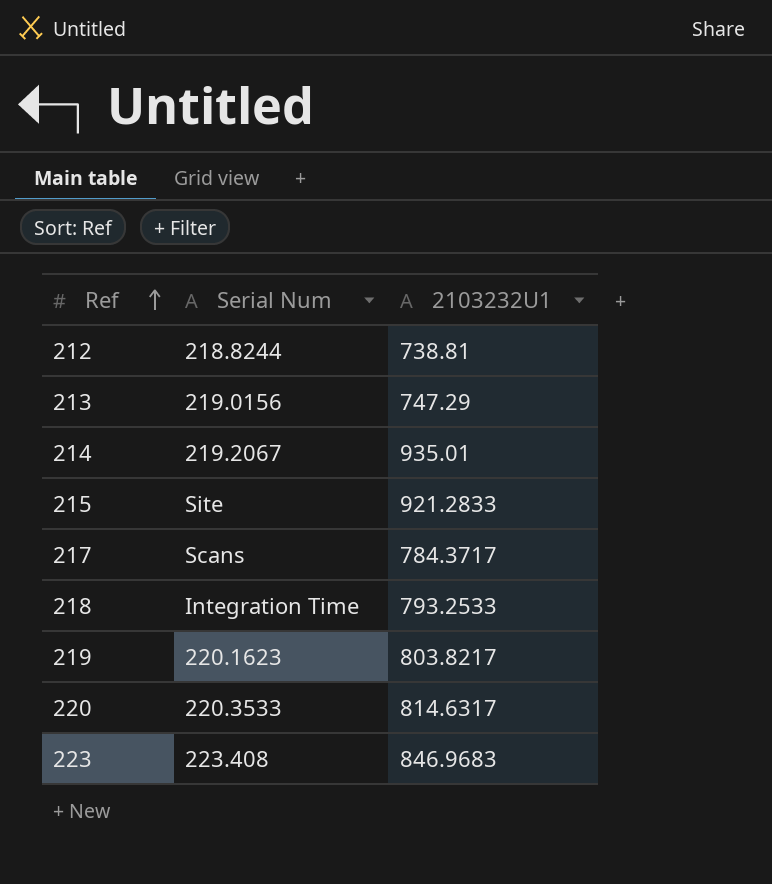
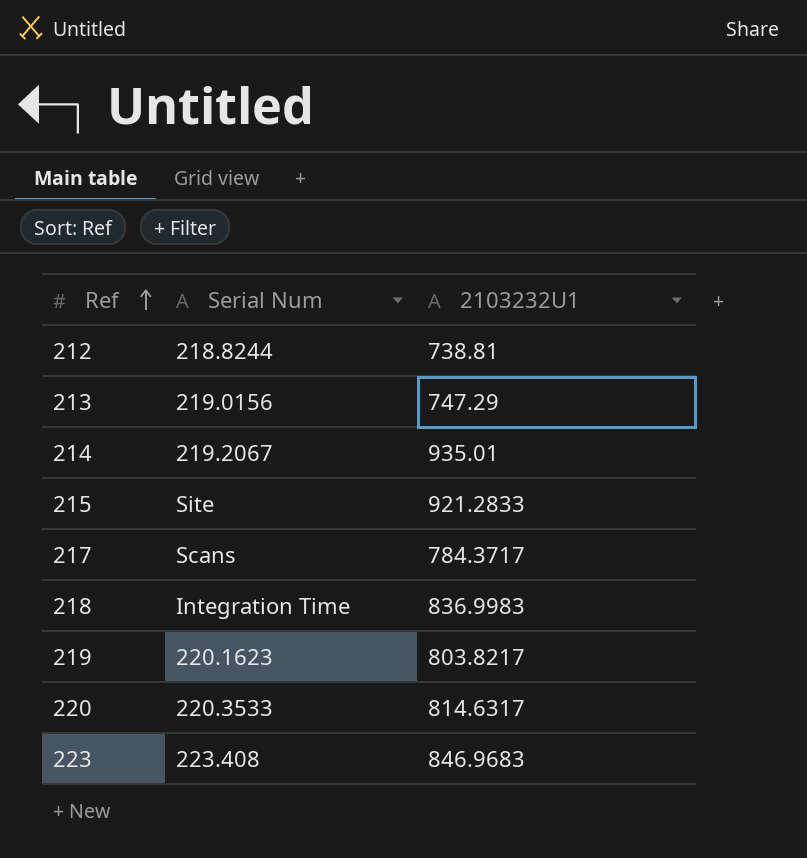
218 | 2103232U1: 793.2533 -> 836.9983

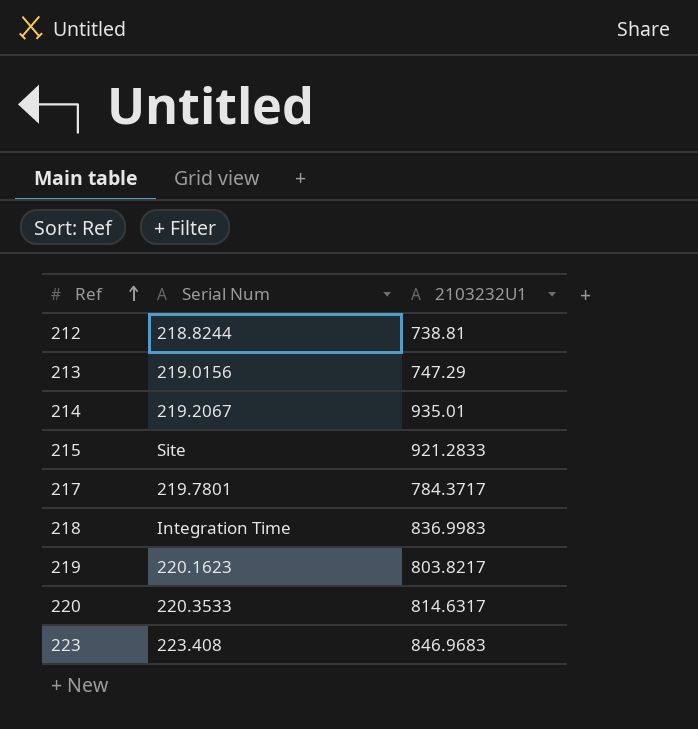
217 | Serial Num: Scans -> 219.7801

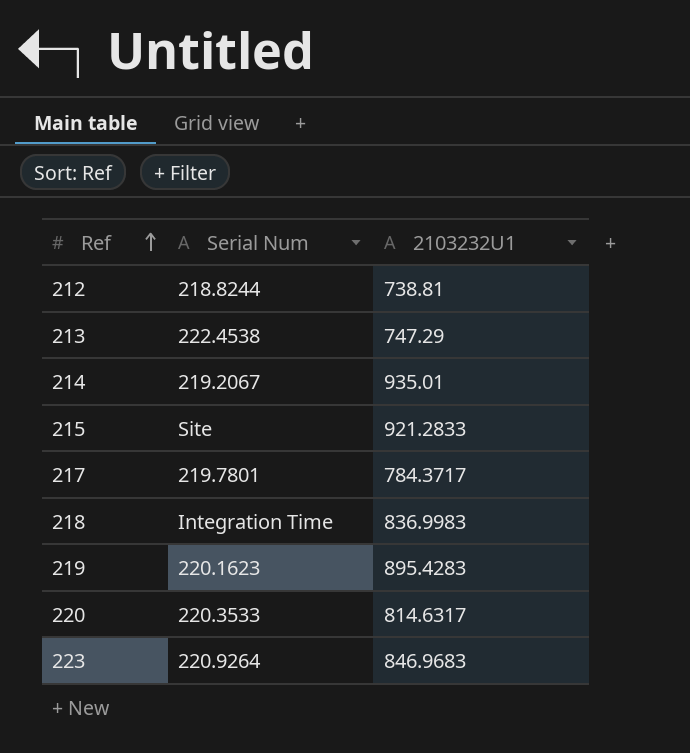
213 | Serial Num: 219.0156 -> 222.4538
219 | 2103232U1: 803.8217 -> 895.4283
223 | Serial Num: 223.408 -> 220.9264

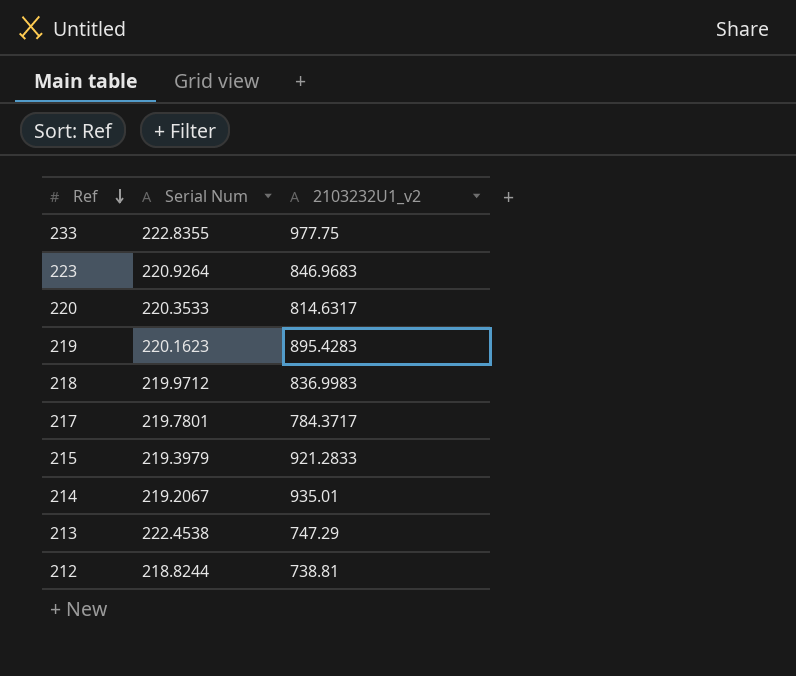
row order: Ref ascending -> Ref descending
column name: 2103232U1 -> 2103232U1_v2
row 233: none -> 222.8355 | 977.75
218 | Serial Num: Integration Time -> 219.9712
215 | Serial Num: Site -> 219.3979

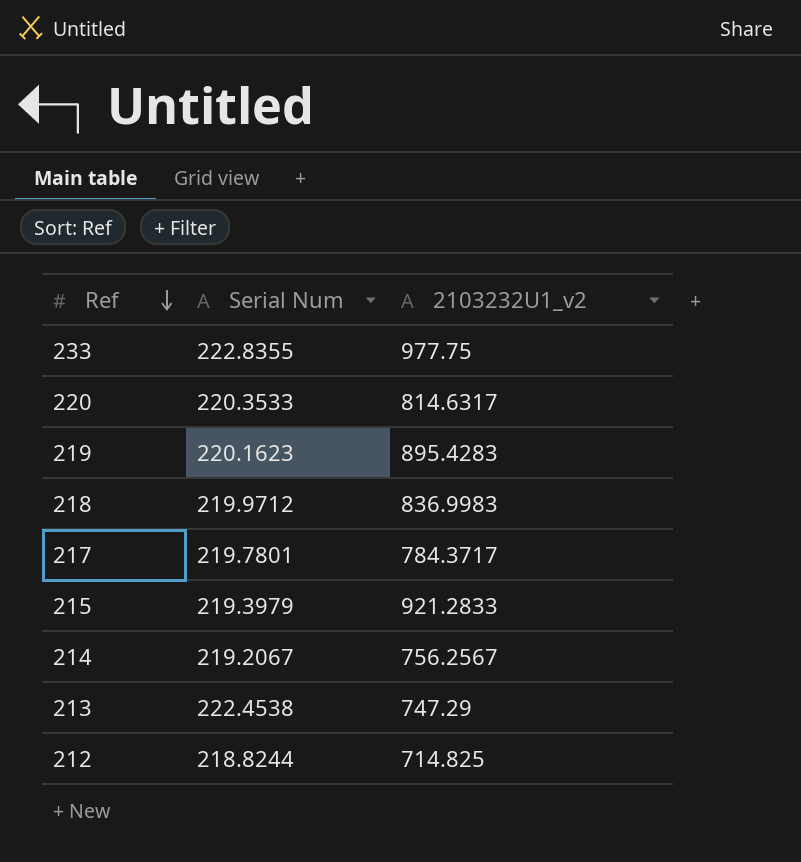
row 223: 220.9264 | 846.9683 -> none
214 | 2103232U1_v2: 935.01 -> 756.2567
212 | 2103232U1_v2: 738.81 -> 714.825

